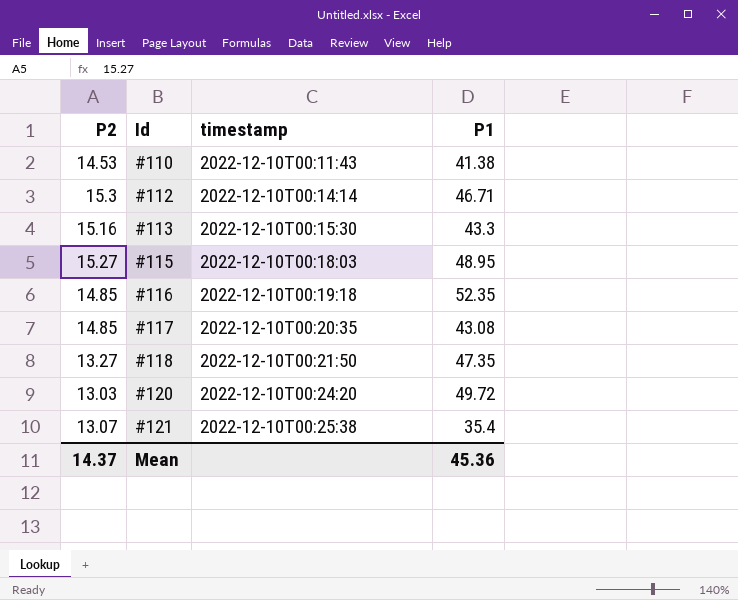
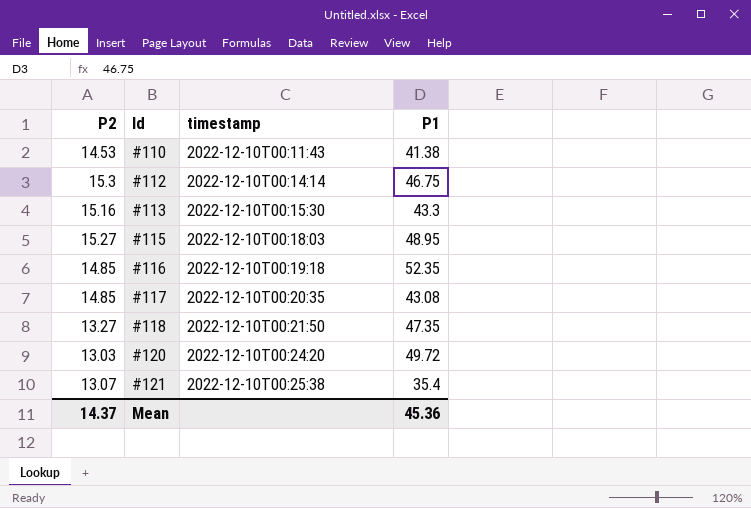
#112 | P1: 46.71 -> 46.75

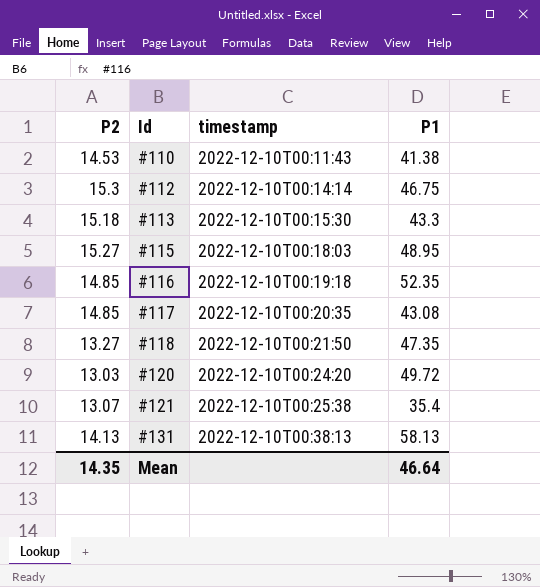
#113 | P2: 15.16 -> 15.18
row #131: none -> 14.13 | 2022-12-10T00:38:13 | 58.13
Mean | P2: 14.37 -> 14.35
Mean | P1: 45.36 -> 46.64

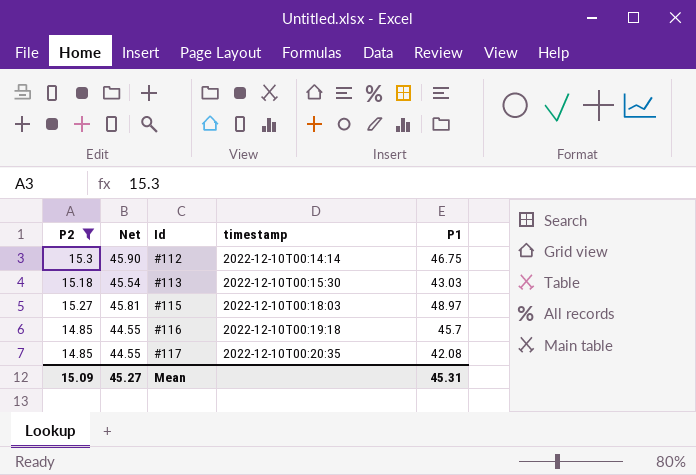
filter: none -> P2 >= 14.85
column Net | formula: none -> [P2] * 3
#113 | P1: 43.3 -> 43.03
#115 | P1: 48.95 -> 48.97
#116 | P1: 52.35 -> 45.7
#117 | P1: 43.08 -> 42.08
Mean | P2: 14.35 -> 15.09
Mean | P1: 46.64 -> 45.31

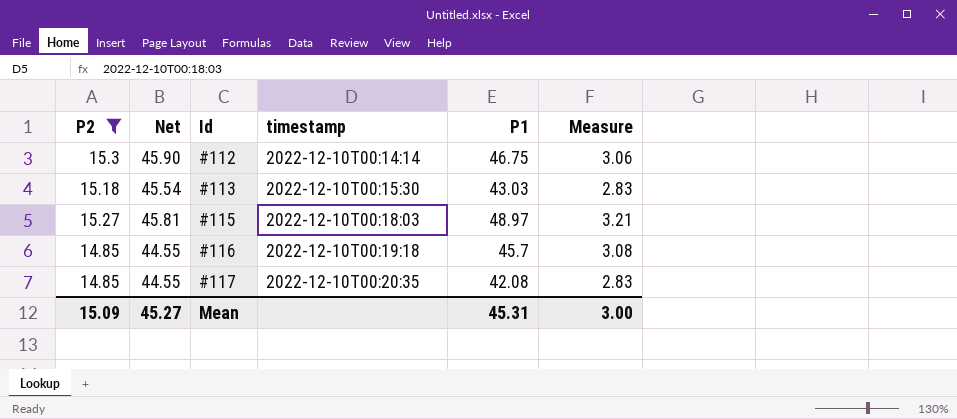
column Measure | formula: none -> [P1] / [P2]

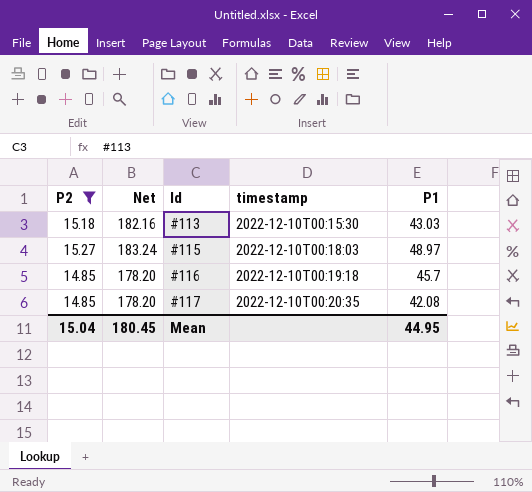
column Measure | formula: [P1] / [P2] -> none
column Net | formula: [P2] * 3 -> [P2] * 12
row #112: 15.3 | 45.90 | 2022-12-10T00:14:14 | 46.75 | 3.06 -> none
Mean | P2: 15.09 -> 15.04
Mean | Net: 45.27 -> 180.45
Mean | P1: 45.31 -> 44.95

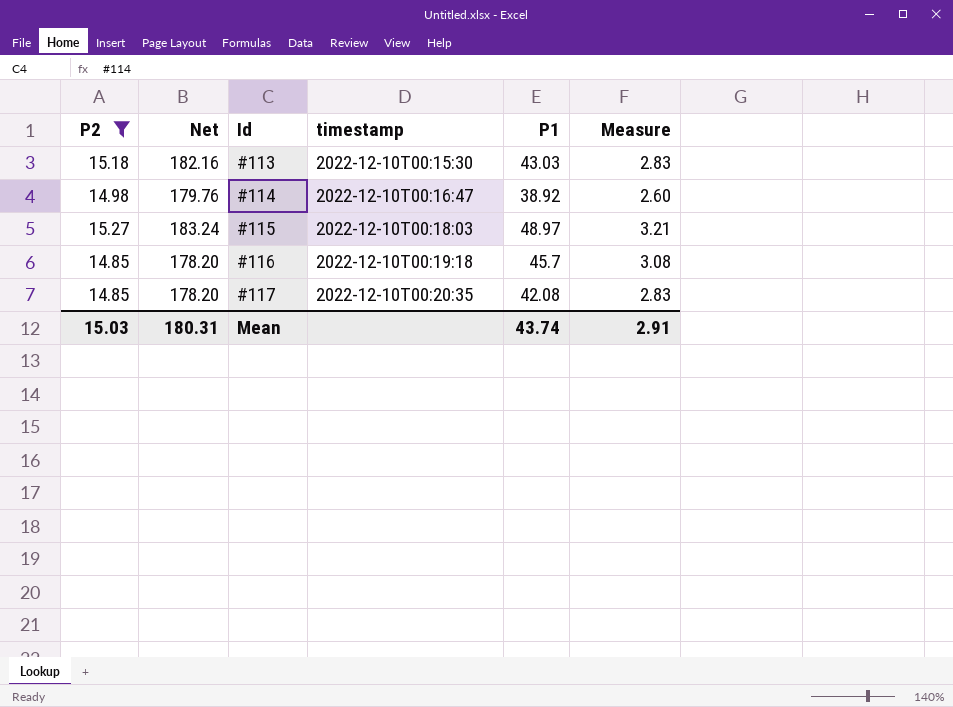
column Measure | formula: none -> [P1] / [P2]
row #114: none -> 14.98 | 179.76 | 2022-12-10T00:16:47 | 38.92 | 2.60
Mean | P2: 15.04 -> 15.03
Mean | Net: 180.45 -> 180.31
Mean | P1: 44.95 -> 43.74

